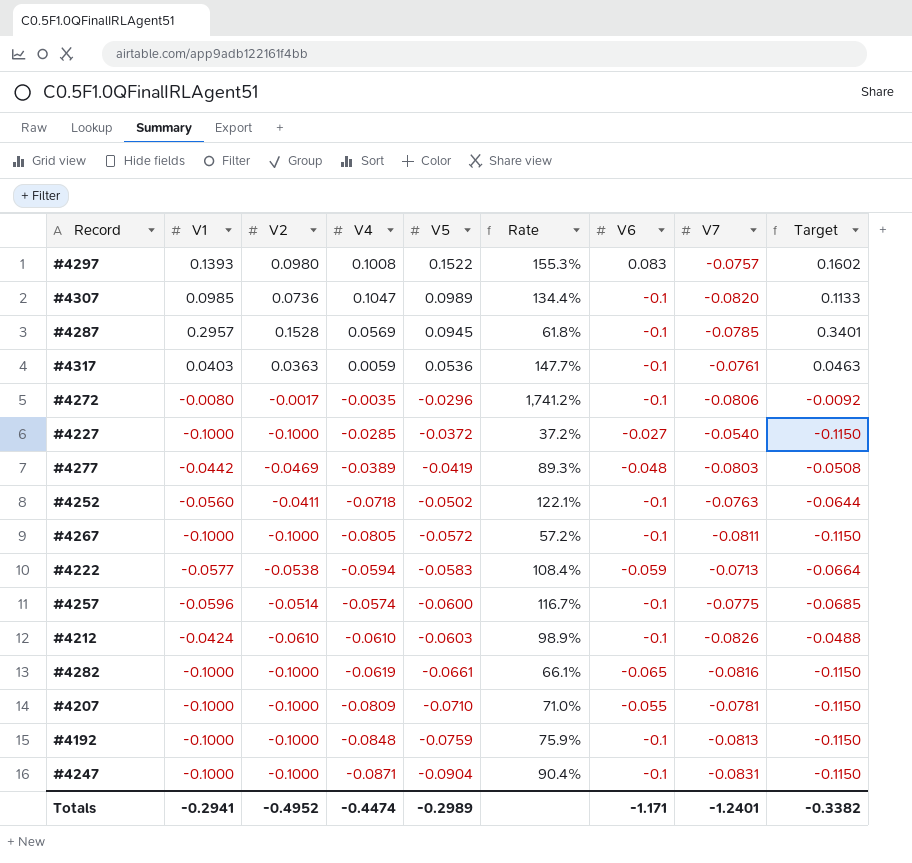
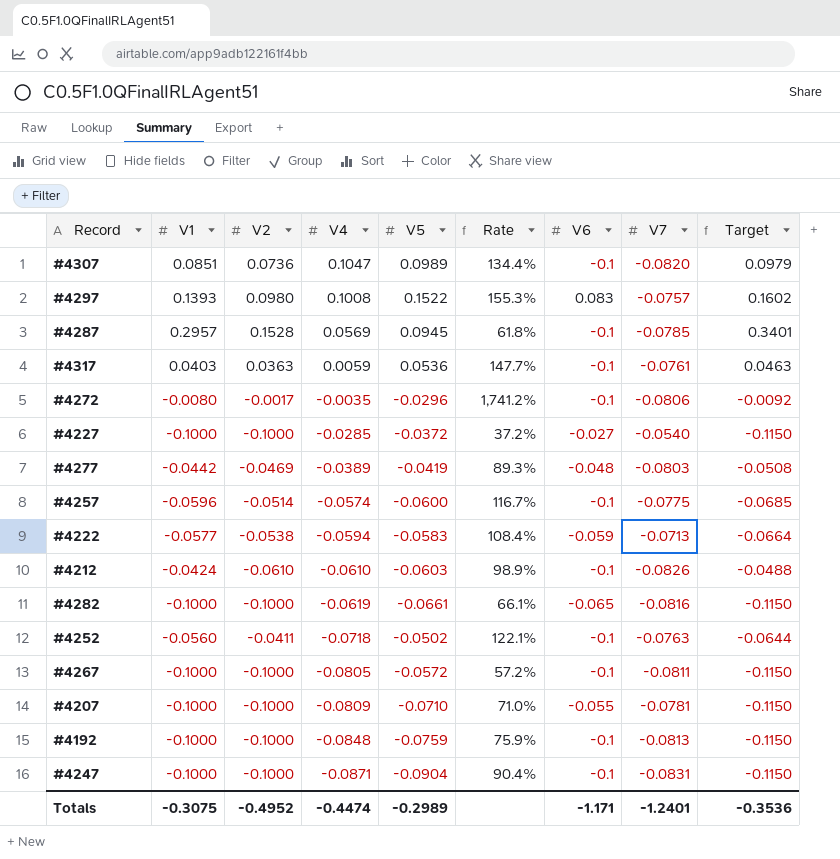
row order: V5 descending -> V4 descending
#4307 | V1: 0.0985 -> 0.0851
#4307 | Target: 0.1133 -> 0.0979
Totals | V1: -0.2941 -> -0.3075
Totals | Target: -0.3382 -> -0.3536

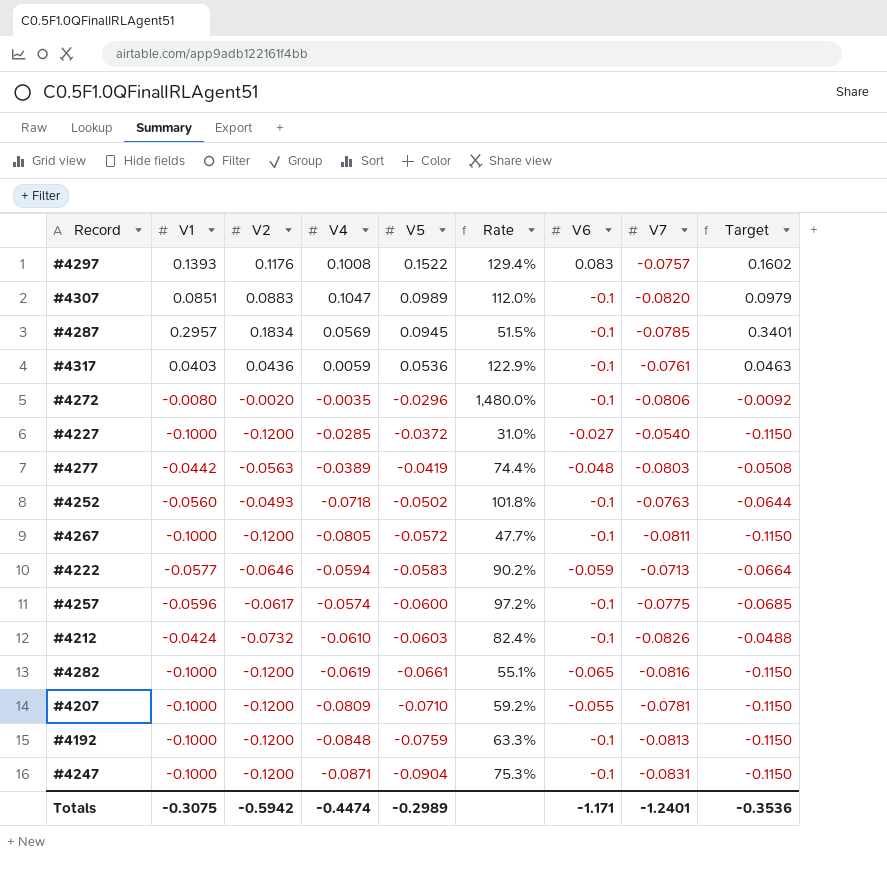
row order: V4 descending -> V5 descending
#4297 | V2: 0.0980 -> 0.1176
#4297 | Rate: 155.3% -> 129.4%
#4307 | V2: 0.0736 -> 0.0883
#4307 | Rate: 134.4% -> 112.0%
#4287 | V2: 0.1528 -> 0.1834
#4287 | Rate: 61.8% -> 51.5%
#4317 | V2: 0.0363 -> 0.0436
#4317 | Rate: 147.7% -> 122.9%
#4272 | V2: -0.0017 -> -0.0020
#4272 | Rate: 1,741.2% -> 1,480.0%
#4227 | V2: -0.1000 -> -0.1200
#4227 | Rate: 37.2% -> 31.0%
#4277 | V2: -0.0469 -> -0.0563
#4277 | Rate: 89.3% -> 74.4%
#4252 | V2: -0.0411 -> -0.0493
#4252 | Rate: 122.1% -> 101.8%
#4267 | V2: -0.1000 -> -0.1200
#4267 | Rate: 57.2% -> 47.7%
#4222 | V2: -0.0538 -> -0.0646
#4222 | Rate: 108.4% -> 90.2%
#4257 | V2: -0.0514 -> -0.0617
#4257 | Rate: 116.7% -> 97.2%
#4212 | V2: -0.0610 -> -0.0732
#4212 | Rate: 98.9% -> 82.4%
#4282 | V2: -0.1000 -> -0.1200
#4282 | Rate: 66.1% -> 55.1%
#4207 | V2: -0.1000 -> -0.1200
#4207 | Rate: 71.0% -> 59.2%
#4192 | V2: -0.1000 -> -0.1200
#4192 | Rate: 75.9% -> 63.3%
#4247 | V2: -0.1000 -> -0.1200
#4247 | Rate: 90.4% -> 75.3%
Totals | V2: -0.4952 -> -0.5942

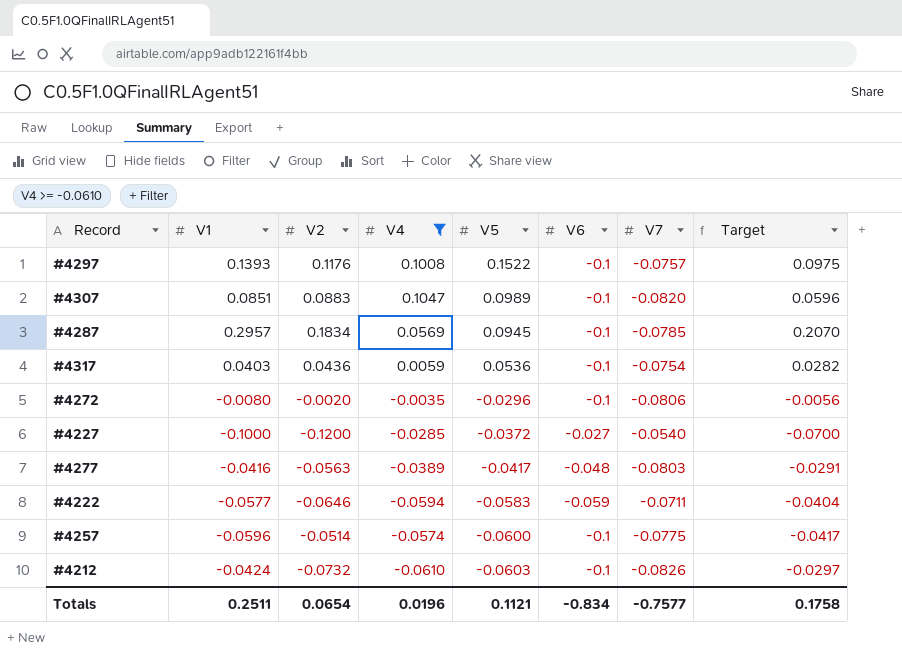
filter: none -> V4 >= -0.0610
column Rate | formula: [V5] / [V2] -> none
column Target | formula: [V1] * 1.15 -> [V1] * 0.7
#4297 | V6: 0.083 -> -0.1
#4317 | V7: -0.0761 -> -0.0754
#4277 | V1: -0.0442 -> -0.0416
#4277 | V5: -0.0419 -> -0.0417
#4222 | V7: -0.0713 -> -0.0711
#4257 | V2: -0.0617 -> -0.0514
Totals | V1: -0.3075 -> 0.2511
Totals | V2: -0.5942 -> 0.0654
Totals | V4: -0.4474 -> 0.0196
Totals | V5: -0.2989 -> 0.1121
Totals | V6: -1.171 -> -0.834
Totals | V7: -1.2401 -> -0.7577
Totals | Target: -0.3536 -> 0.1758

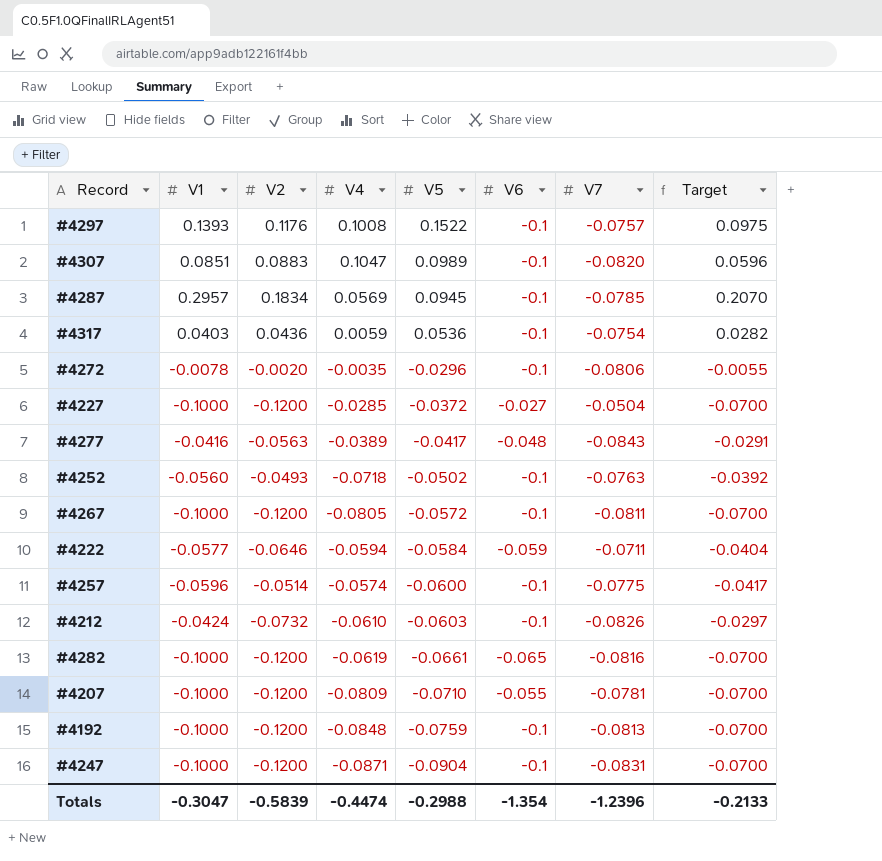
filter: V4 >= -0.0610 -> none
#4272 | V1: -0.0080 -> -0.0078
#4272 | Target: -0.0056 -> -0.0055
#4227 | V7: -0.0540 -> -0.0504
#4277 | V7: -0.0803 -> -0.0843
#4222 | V5: -0.0583 -> -0.0584
Totals | V1: 0.2511 -> -0.3047
Totals | V2: 0.0654 -> -0.5839
Totals | V4: 0.0196 -> -0.4474
Totals | V5: 0.1121 -> -0.2988
Totals | V6: -0.834 -> -1.354
Totals | V7: -0.7577 -> -1.2396
Totals | Target: 0.1758 -> -0.2133

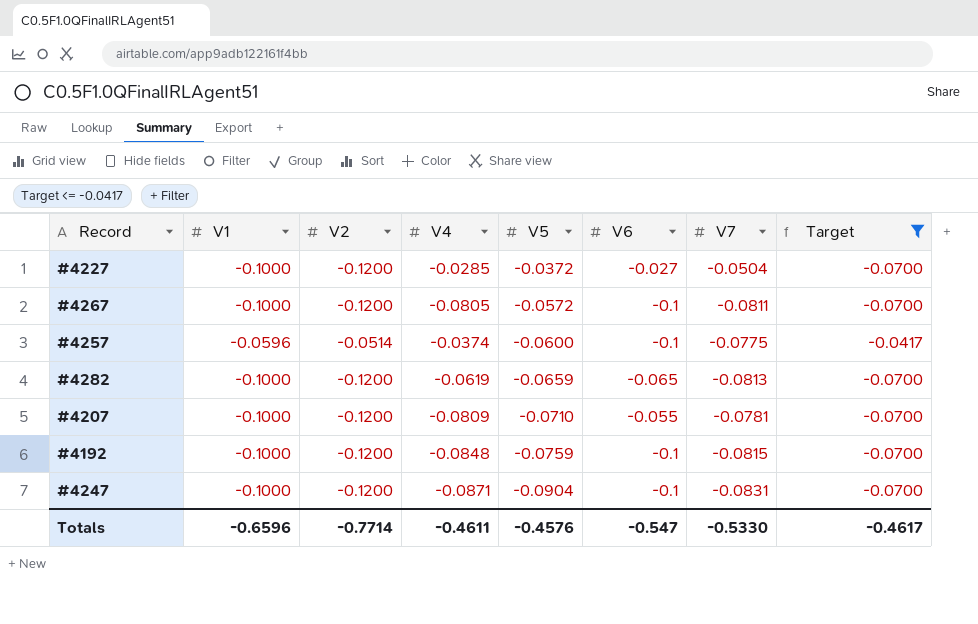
filter: none -> Target <= -0.0417
#4257 | V4: -0.0574 -> -0.0374
#4282 | V5: -0.0661 -> -0.0659
#4282 | V7: -0.0816 -> -0.0813
#4192 | V7: -0.0813 -> -0.0815
Totals | V1: -0.3047 -> -0.6596
Totals | V2: -0.5839 -> -0.7714
Totals | V4: -0.4474 -> -0.4611
Totals | V5: -0.2988 -> -0.4576
Totals | V6: -1.354 -> -0.547
Totals | V7: -1.2396 -> -0.5330
Totals | Target: -0.2133 -> -0.4617

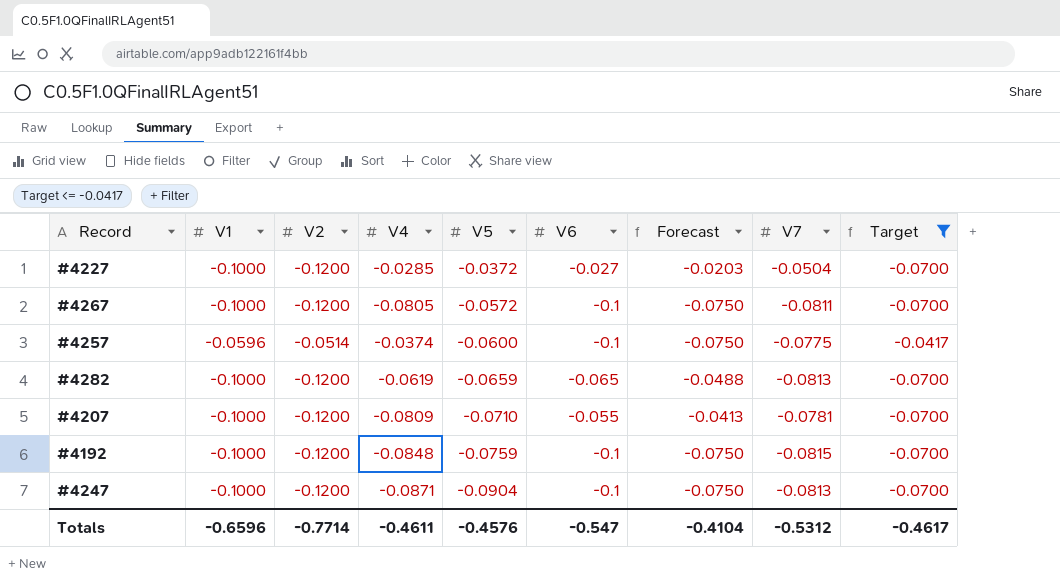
column Forecast | formula: none -> [V6] * 0.75
#4247 | V7: -0.0831 -> -0.0813
Totals | V7: -0.5330 -> -0.5312

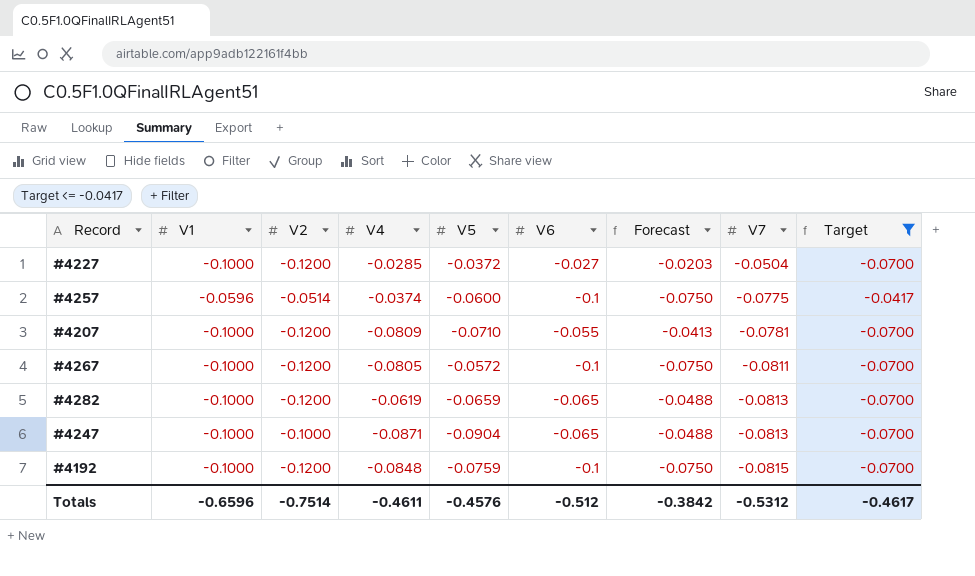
row order: V5 descending -> V7 descending
#4247 | V2: -0.1200 -> -0.1000
#4247 | V6: -0.1 -> -0.065
#4247 | Forecast: -0.0750 -> -0.0488
Totals | V2: -0.7714 -> -0.7514
Totals | V6: -0.547 -> -0.512
Totals | Forecast: -0.4104 -> -0.3842

